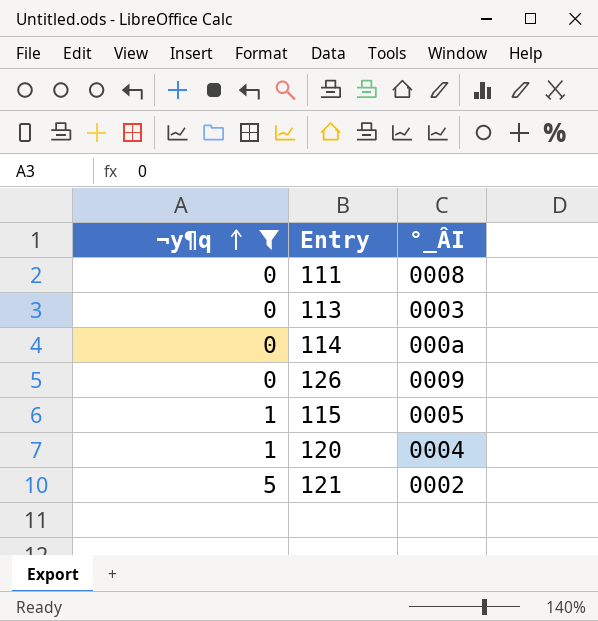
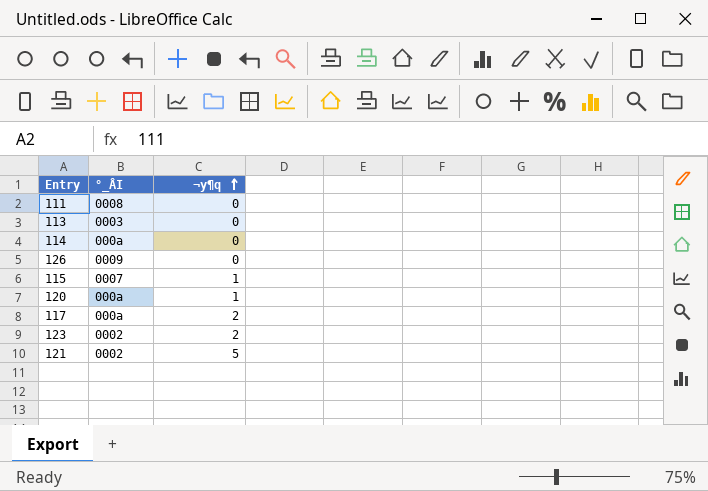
filter: ¬y¶q != 2 -> none
column ¬y¶q | position: 1 -> 3
115 | °_ÂI: 0005 -> 0007
120 | °_ÂI: 0004 -> 000a

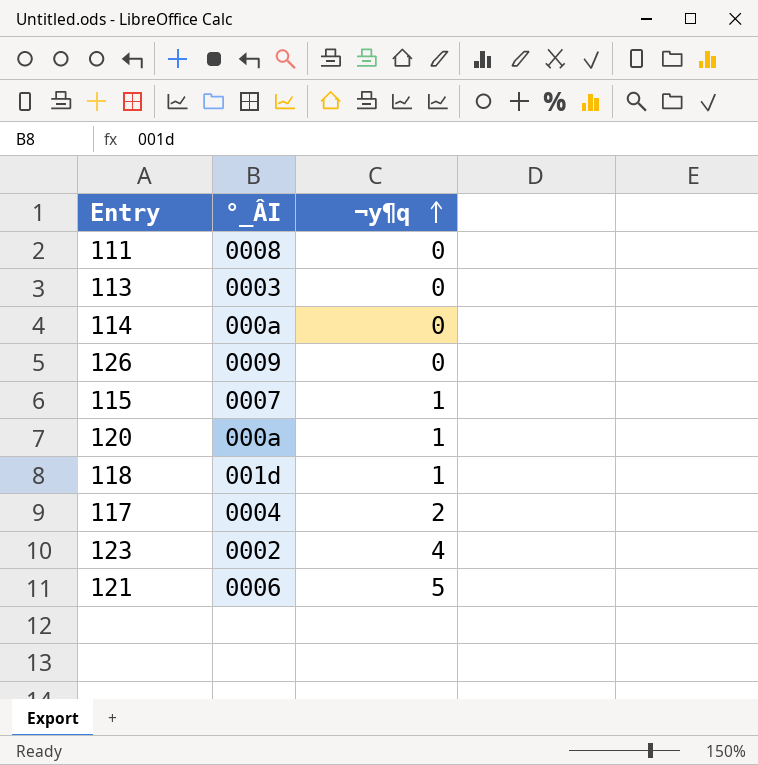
row 118: none -> 001d | 1
117 | °_ÂI: 000a -> 0004
123 | ¬y¶q: 2 -> 4
121 | °_ÂI: 0002 -> 0006

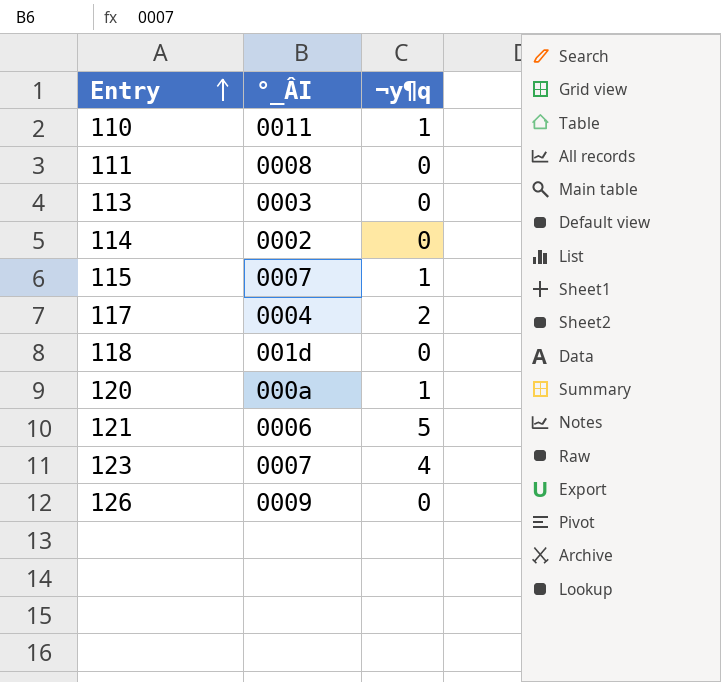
row order: ¬y¶q ascending -> Entry ascending
row 110: none -> 0011 | 1
114 | °_ÂI: 000a -> 0002
118 | ¬y¶q: 1 -> 0
123 | °_ÂI: 0002 -> 0007

